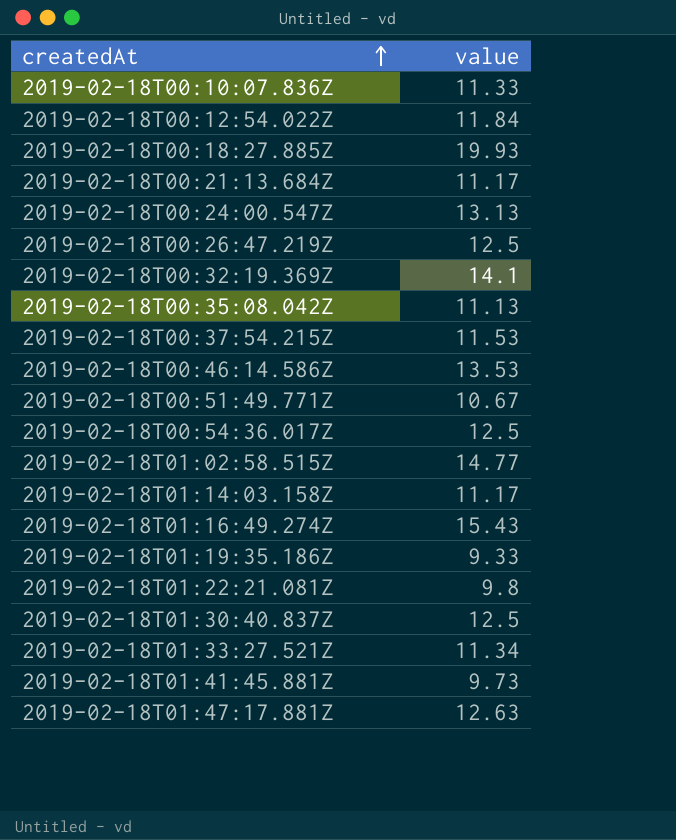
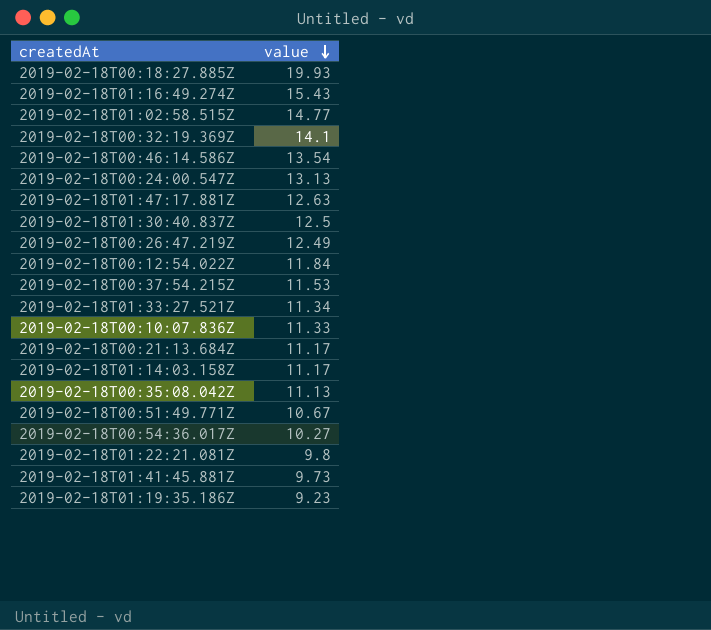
row order: createdAt ascending -> value descending
2019-02-18T00:46:14.586Z | value: 13.53 -> 13.54
2019-02-18T00:26:47.219Z | value: 12.5 -> 12.49
2019-02-18T00:54:36.017Z | value: 12.5 -> 10.27
2019-02-18T01:19:35.186Z | value: 9.33 -> 9.23

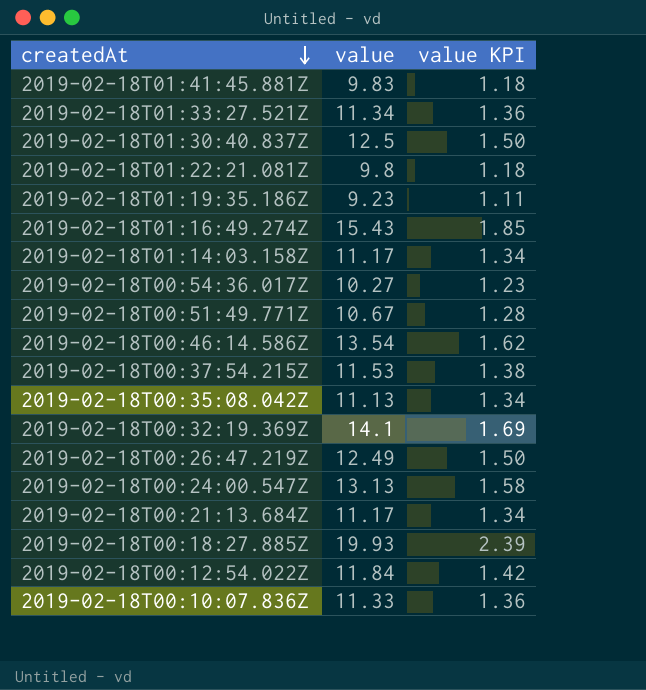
row order: value descending -> createdAt descending
column value KPI | formula: none -> [value] * 0.12
row 2019-02-18T01:02:58.515Z: 14.77 -> none
row 2019-02-18T01:47:17.881Z: 12.63 -> none
2019-02-18T01:41:45.881Z | value: 9.73 -> 9.83

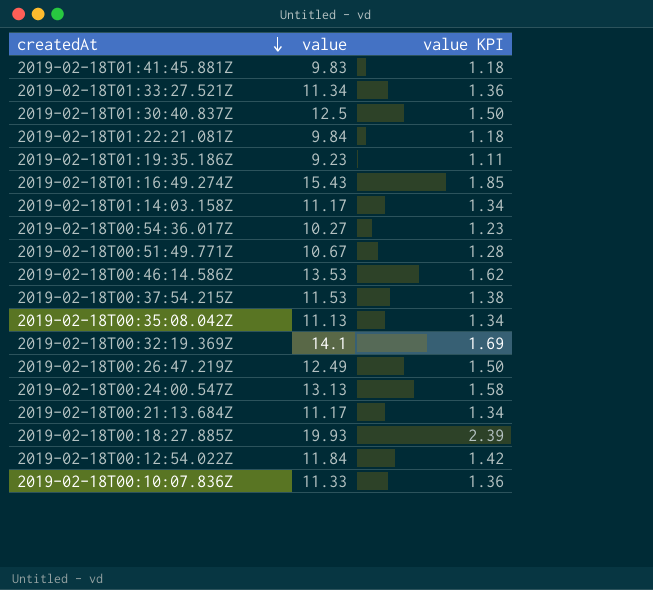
2019-02-18T01:22:21.081Z | value: 9.8 -> 9.84
2019-02-18T00:46:14.586Z | value: 13.54 -> 13.53

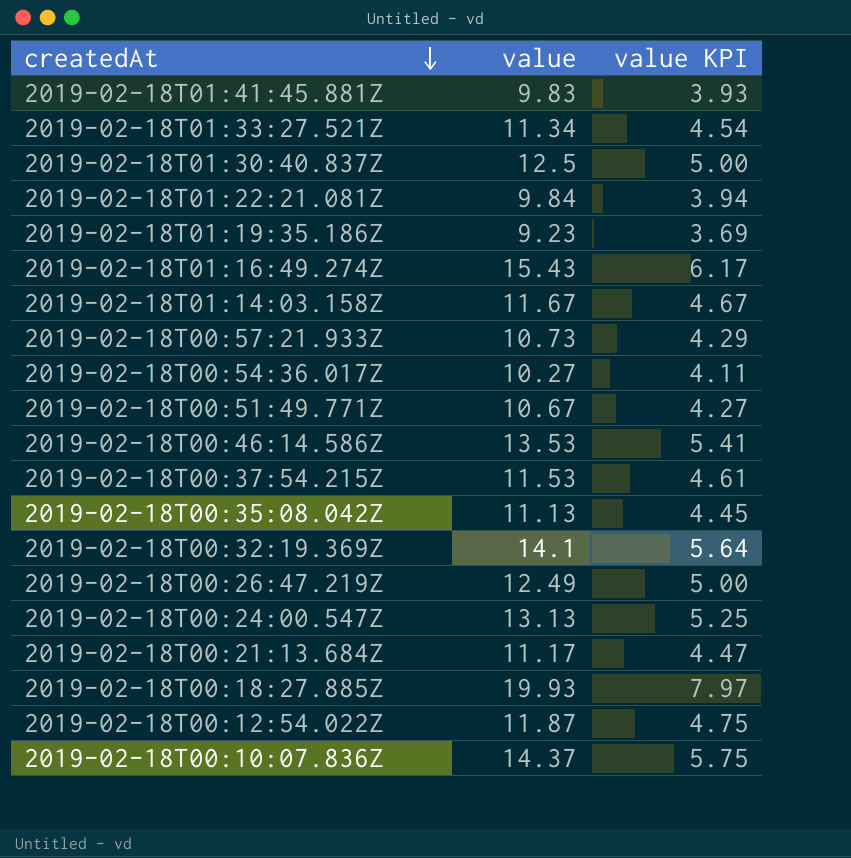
column value KPI | formula: [value] * 0.12 -> [value] * 0.4
2019-02-18T01:14:03.158Z | value: 11.17 -> 11.67
row 2019-02-18T00:57:21.933Z: none -> 10.73 | 4.29
2019-02-18T00:12:54.022Z | value: 11.84 -> 11.87
2019-02-18T00:10:07.836Z | value: 11.33 -> 14.37

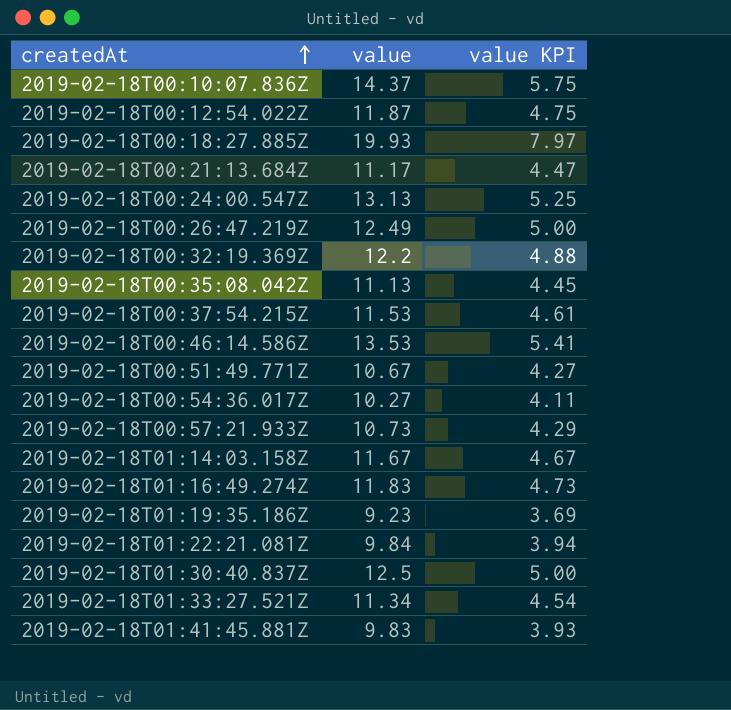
row order: createdAt descending -> createdAt ascending
2019-02-18T00:32:19.369Z | value: 14.1 -> 12.2
2019-02-18T00:32:19.369Z | value KPI: 5.64 -> 4.88
2019-02-18T01:16:49.274Z | value: 15.43 -> 11.83
2019-02-18T01:16:49.274Z | value KPI: 6.17 -> 4.73

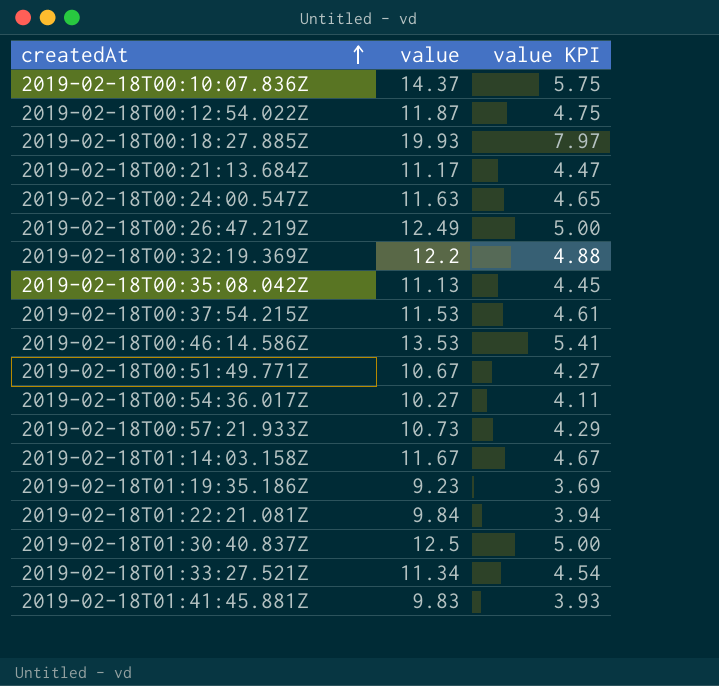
row 2019-02-18T01:16:49.274Z: 11.83 | 4.73 -> none
2019-02-18T00:24:00.547Z | value: 13.13 -> 11.63
2019-02-18T00:24:00.547Z | value KPI: 5.25 -> 4.65

